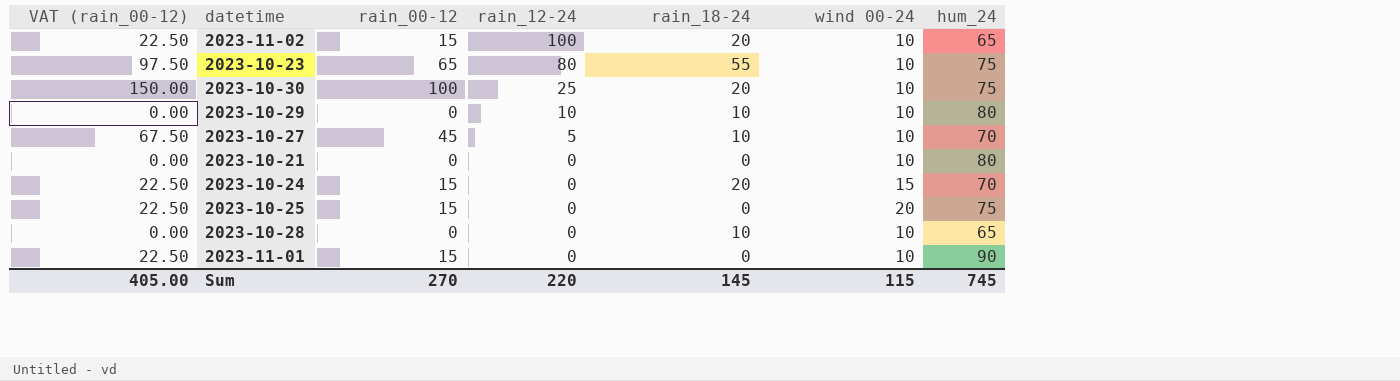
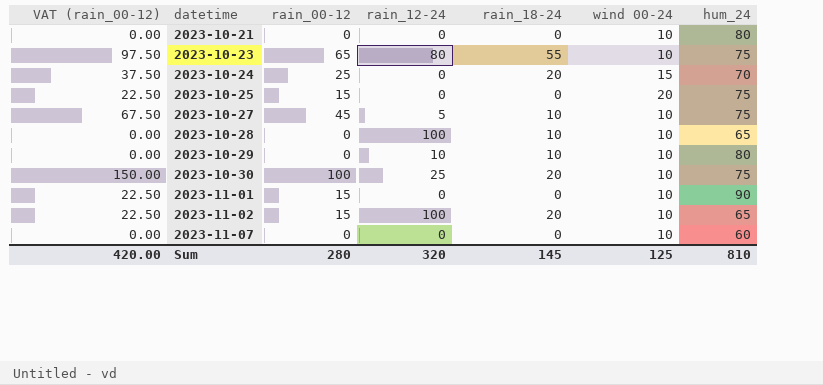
row order: rain_12-24 descending -> datetime ascending
2023-10-24 | VAT (rain_00-12): 22.50 -> 37.50
2023-10-24 | rain_00-12: 15 -> 25
2023-10-27 | hum_24: 70 -> 75
2023-10-28 | rain_12-24: 0 -> 100
row 2023-11-07: none -> 0.00 | 0 | 0 | 0 | 10 | 60
Sum | VAT (rain_00-12): 405.00 -> 420.00
Sum | rain_00-12: 270 -> 280
Sum | rain_12-24: 220 -> 320
Sum | wind 00-24: 115 -> 125
Sum | hum_24: 745 -> 810

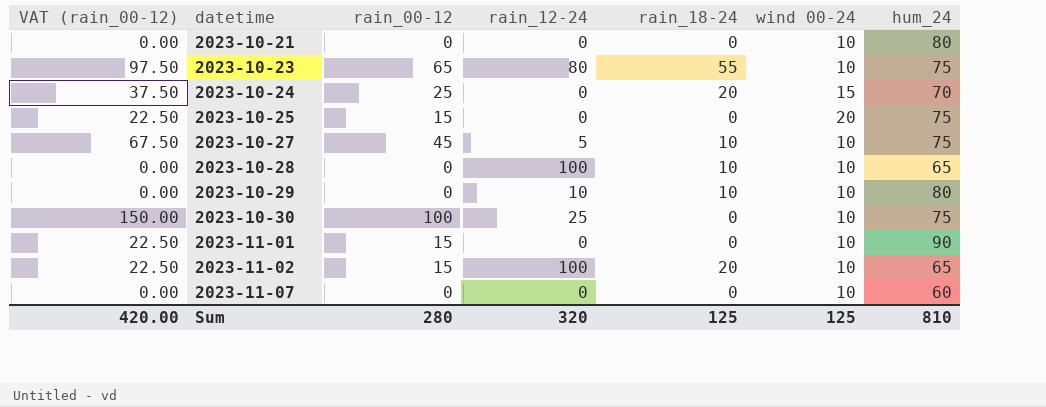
2023-10-30 | rain_18-24: 20 -> 0
Sum | rain_18-24: 145 -> 125

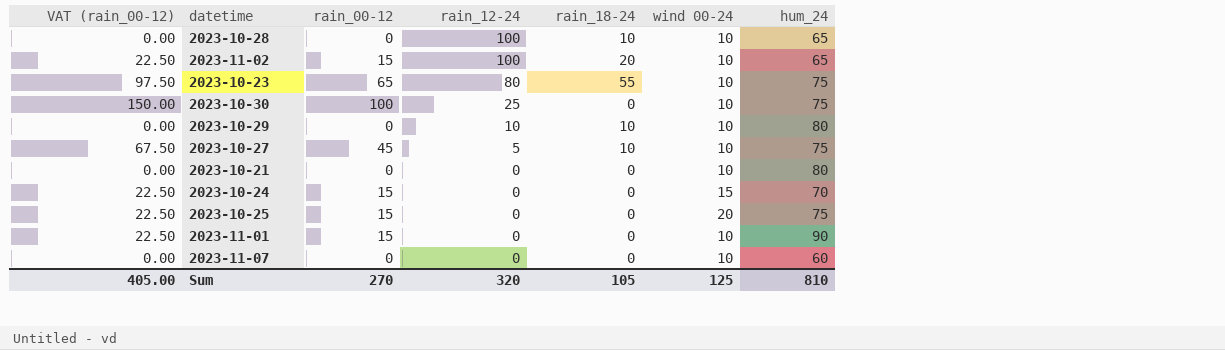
row order: datetime ascending -> rain_12-24 descending
2023-10-24 | VAT (rain_00-12): 37.50 -> 22.50
2023-10-24 | rain_00-12: 25 -> 15
2023-10-24 | rain_18-24: 20 -> 0
Sum | VAT (rain_00-12): 420.00 -> 405.00
Sum | rain_00-12: 280 -> 270
Sum | rain_18-24: 125 -> 105

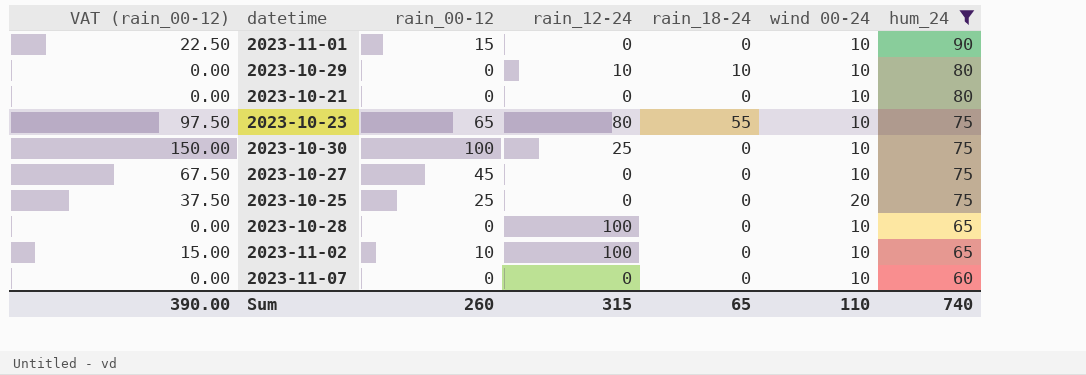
filter: none -> hum_24 != 70
row order: rain_12-24 descending -> hum_24 descending
2023-10-27 | rain_12-24: 5 -> 0
2023-10-27 | rain_18-24: 10 -> 0
2023-10-25 | VAT (rain_00-12): 22.50 -> 37.50
2023-10-25 | rain_00-12: 15 -> 25
2023-10-28 | rain_18-24: 10 -> 0
2023-11-02 | VAT (rain_00-12): 22.50 -> 15.00
2023-11-02 | rain_00-12: 15 -> 10
2023-11-02 | rain_18-24: 20 -> 0
Sum | VAT (rain_00-12): 405.00 -> 390.00
Sum | rain_00-12: 270 -> 260
Sum | rain_12-24: 320 -> 315
Sum | rain_18-24: 105 -> 65
Sum | wind 00-24: 125 -> 110
Sum | hum_24: 810 -> 740

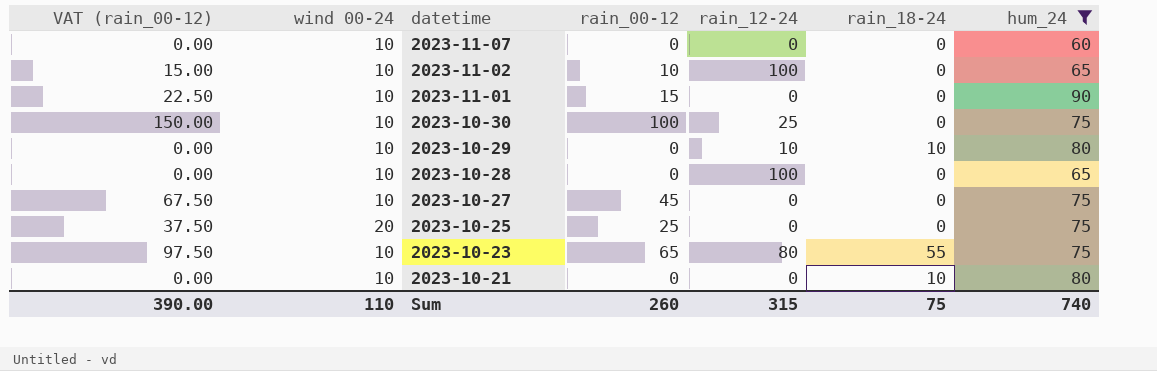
row order: hum_24 descending -> datetime descending
column wind 00-24 | position: 6 -> 2
2023-10-21 | rain_18-24: 0 -> 10
Sum | rain_18-24: 65 -> 75

